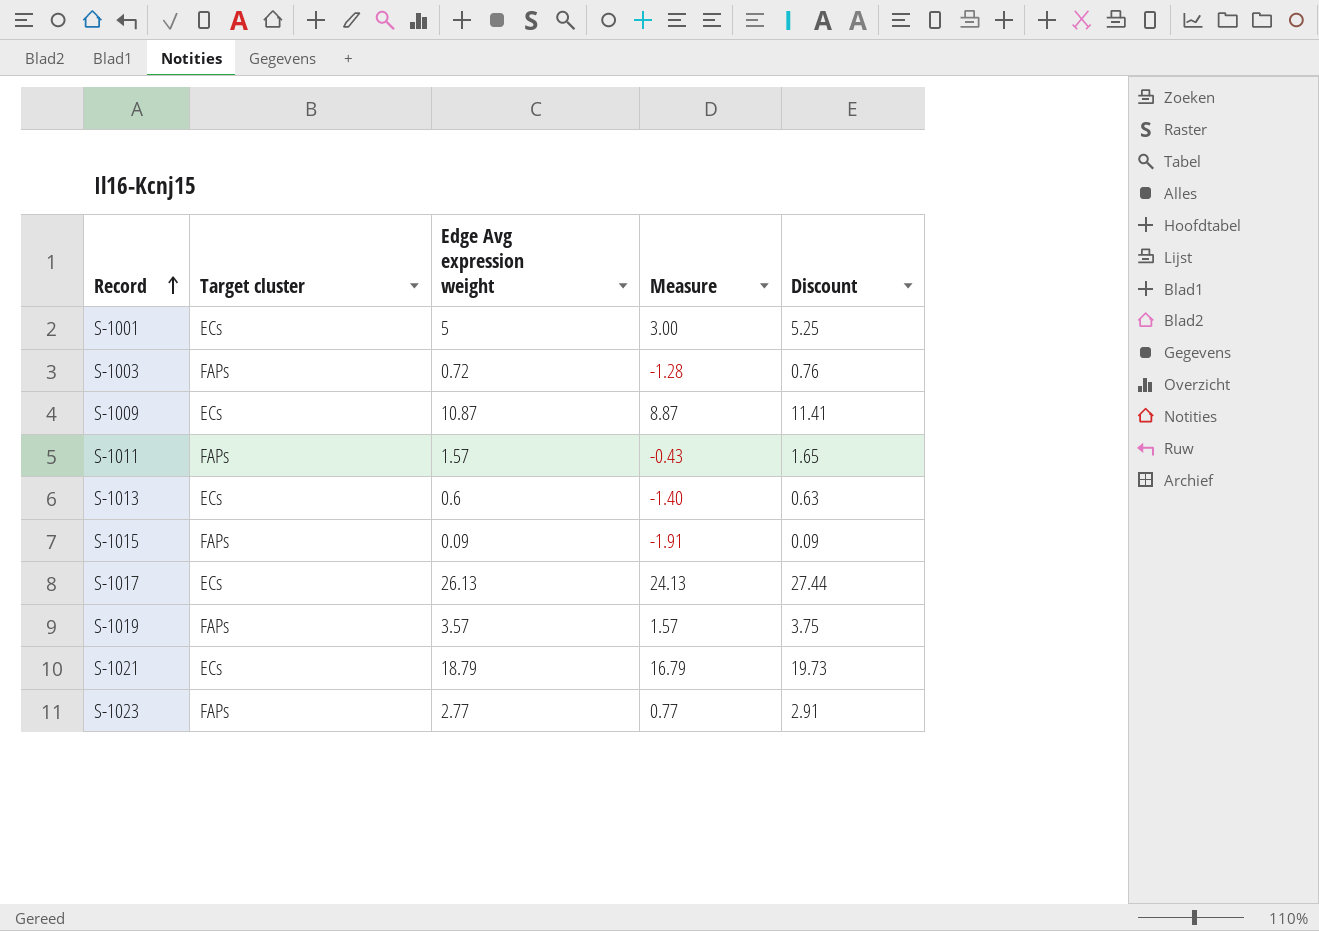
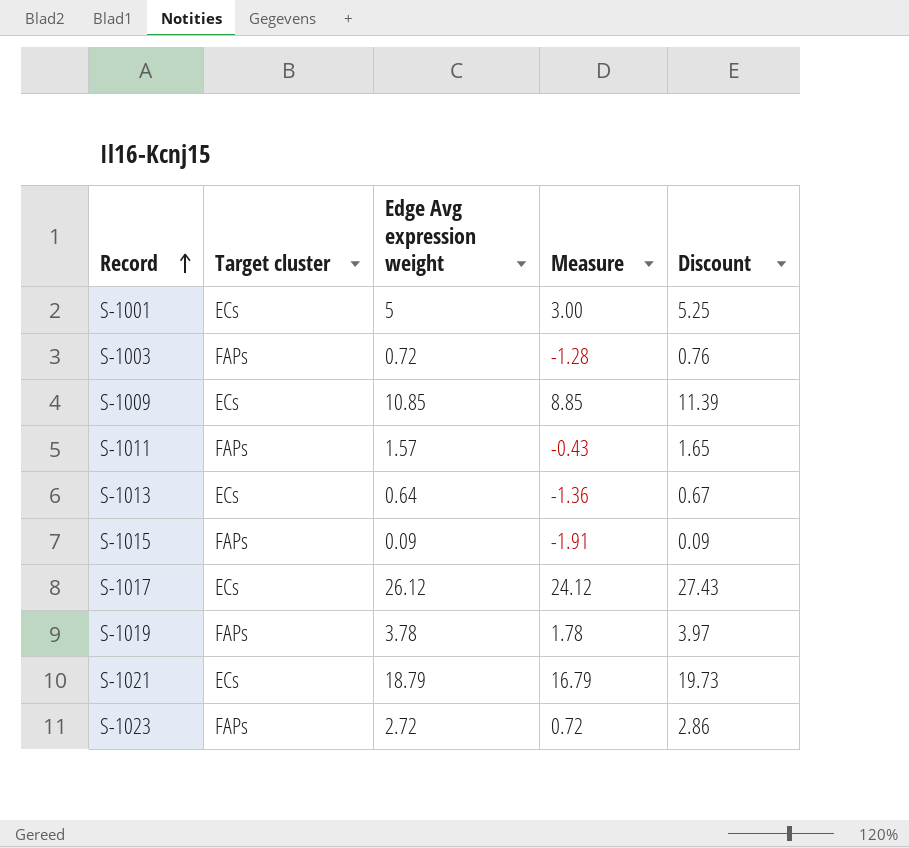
S-1009 | Edge Avg expression weight: 10.87 -> 10.85
S-1009 | Measure: 8.87 -> 8.85
S-1009 | Discount: 11.41 -> 11.39
S-1013 | Edge Avg expression weight: 0.6 -> 0.64
S-1013 | Measure: -1.40 -> -1.36
S-1013 | Discount: 0.63 -> 0.67
S-1017 | Edge Avg expression weight: 26.13 -> 26.12
S-1017 | Measure: 24.13 -> 24.12
S-1017 | Discount: 27.44 -> 27.43
S-1019 | Edge Avg expression weight: 3.57 -> 3.78
S-1019 | Measure: 1.57 -> 1.78
S-1019 | Discount: 3.75 -> 3.97
S-1023 | Edge Avg expression weight: 2.77 -> 2.72
S-1023 | Measure: 0.77 -> 0.72
S-1023 | Discount: 2.91 -> 2.86

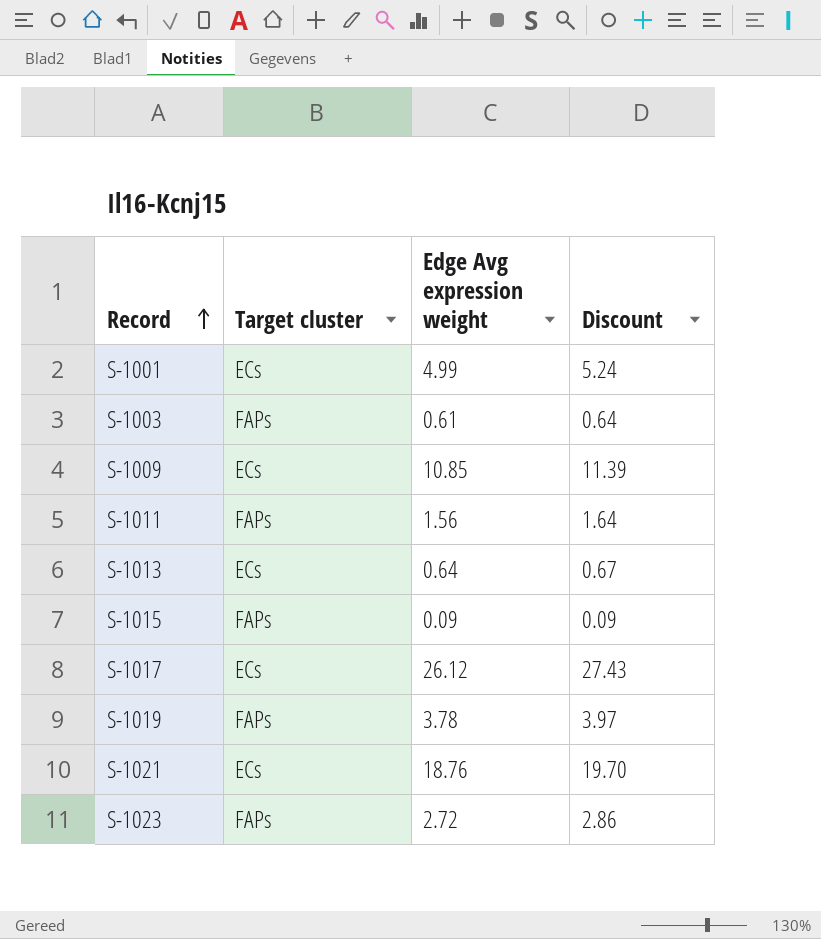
column Measure | formula: [Edge Avg expression weight] - 2 -> none
S-1001 | Edge Avg expression weight: 5 -> 4.99
S-1001 | Discount: 5.25 -> 5.24
S-1003 | Edge Avg expression weight: 0.72 -> 0.61
S-1003 | Discount: 0.76 -> 0.64
S-1011 | Edge Avg expression weight: 1.57 -> 1.56
S-1011 | Discount: 1.65 -> 1.64
S-1021 | Edge Avg expression weight: 18.79 -> 18.76
S-1021 | Discount: 19.73 -> 19.70

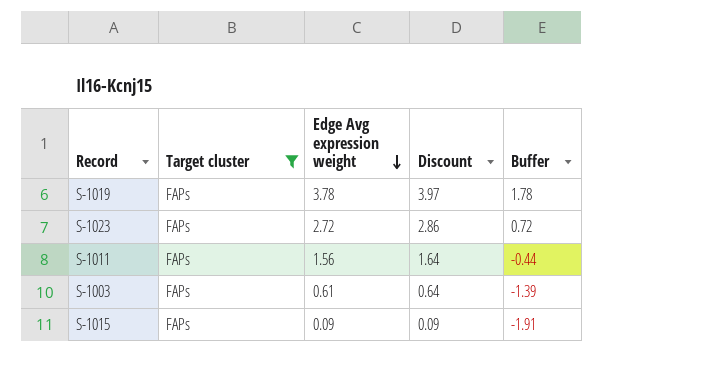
filter: none -> Target cluster = FAPs
row order: Record ascending -> Edge Avg expression weight descending
column Buffer | formula: none -> [Edge Avg expression weight] - 2

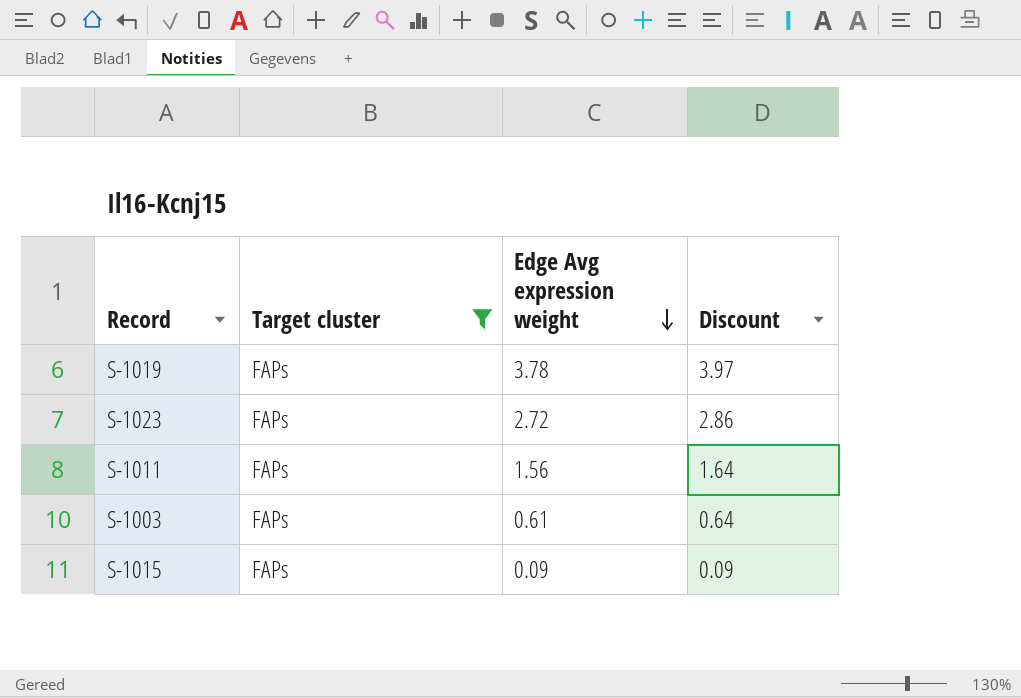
column Buffer | formula: [Edge Avg expression weight] - 2 -> none

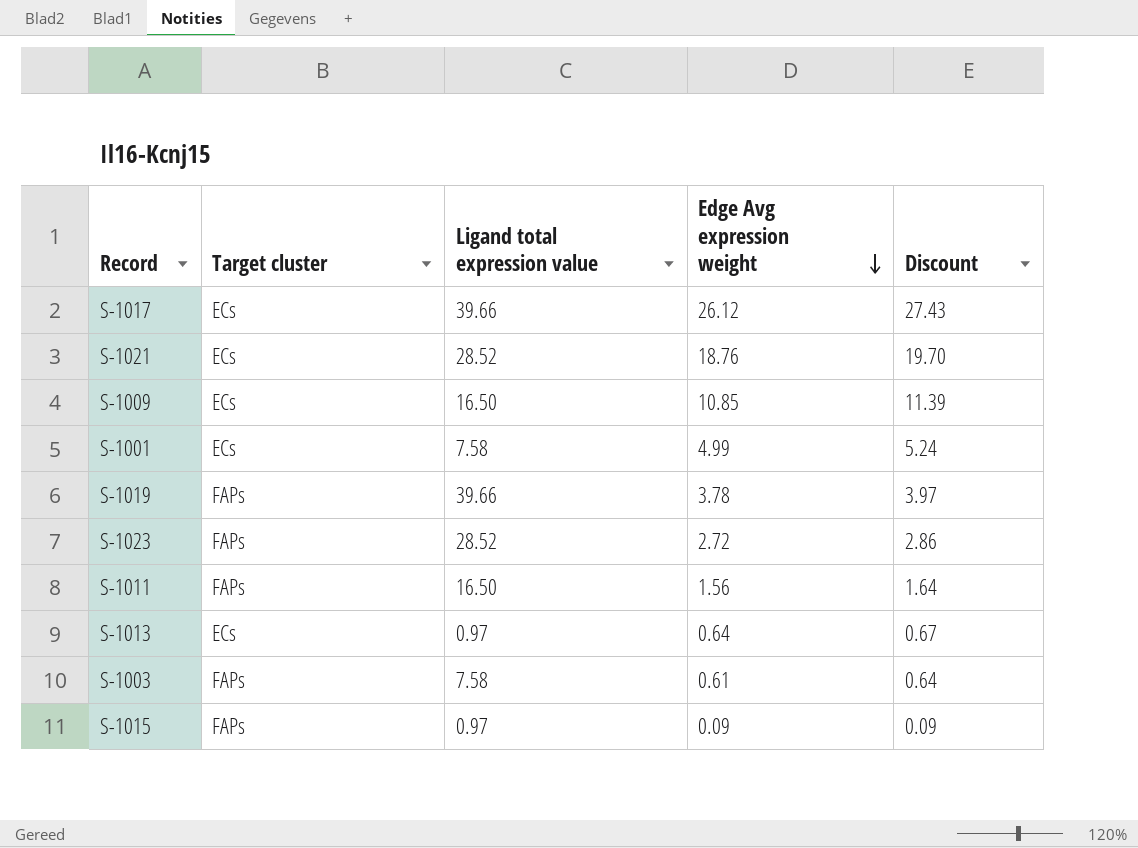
filter: Target cluster = FAPs -> none
column Ligand total expression value | position: none -> 3

